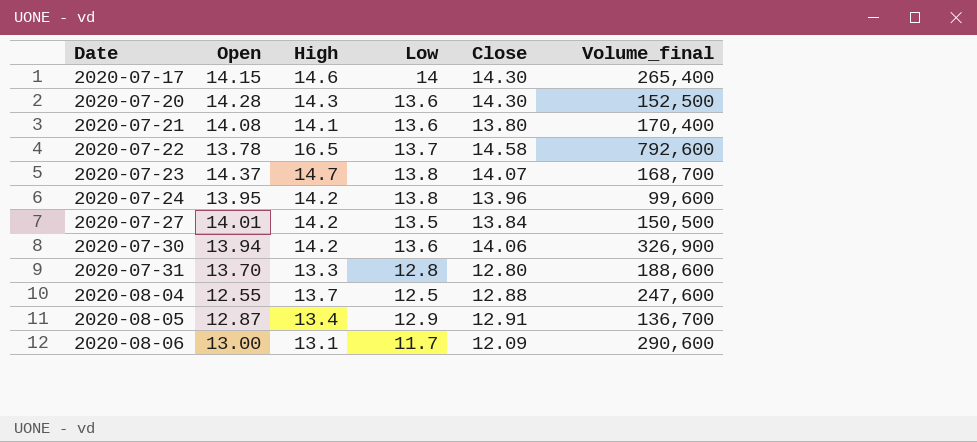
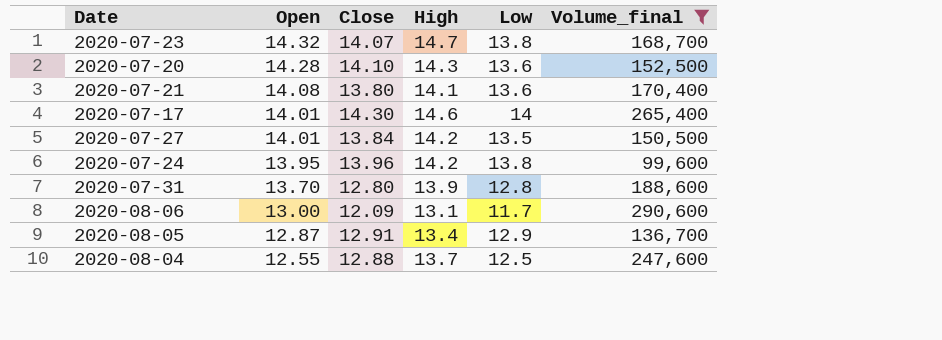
filter: none -> Volume_final <= 290,600
row order: Date ascending -> Open descending
column Close | position: 5 -> 3
2020-07-23 | Open: 14.37 -> 14.32
2020-07-20 | Close: 14.30 -> 14.10
2020-07-17 | Open: 14.15 -> 14.01
2020-07-31 | High: 13.3 -> 13.9

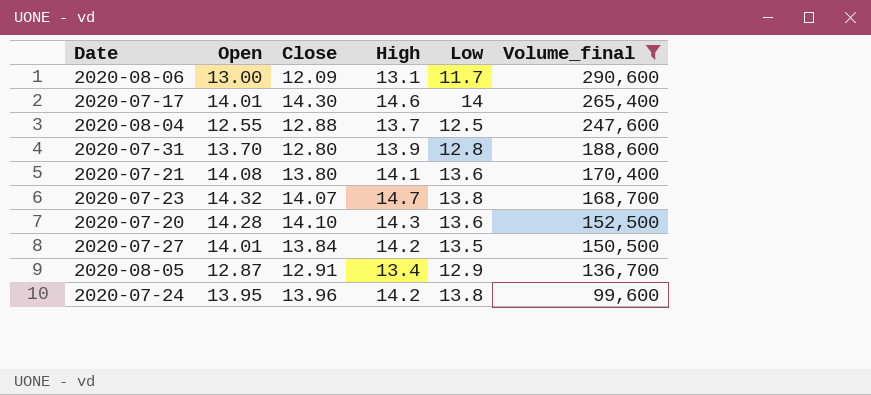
row order: Open descending -> Volume_final descending

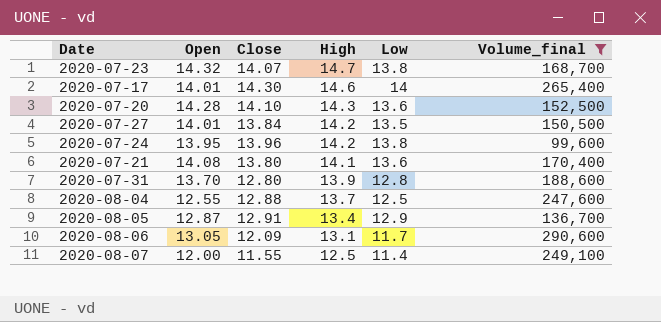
row order: Volume_final descending -> High descending
2020-08-06 | Open: 13.00 -> 13.05
row 2020-08-07: none -> 12.00 | 11.55 | 12.5 | 11.4 | 249,100

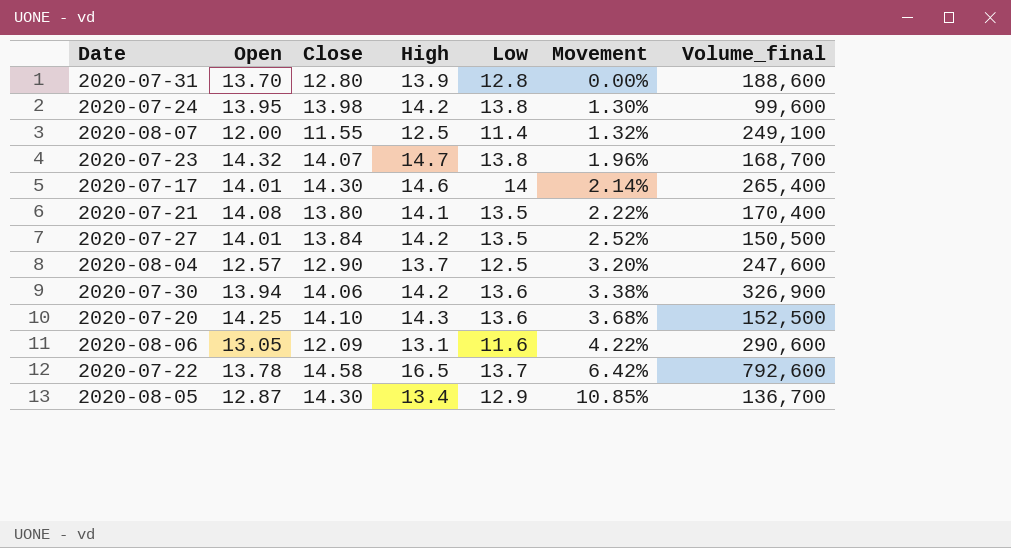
filter: Volume_final <= 290,600 -> none
row order: High descending -> Movement ascending
column Movement | formula: none -> ([Close] - [Low]) / [Low]
2020-07-24 | Close: 13.96 -> 13.98
2020-07-21 | Low: 13.6 -> 13.5
2020-08-04 | Open: 12.55 -> 12.57
2020-08-04 | Close: 12.88 -> 12.90
2020-07-20 | Open: 14.28 -> 14.25
2020-08-06 | Low: 11.7 -> 11.6
2020-08-05 | Close: 12.91 -> 14.30

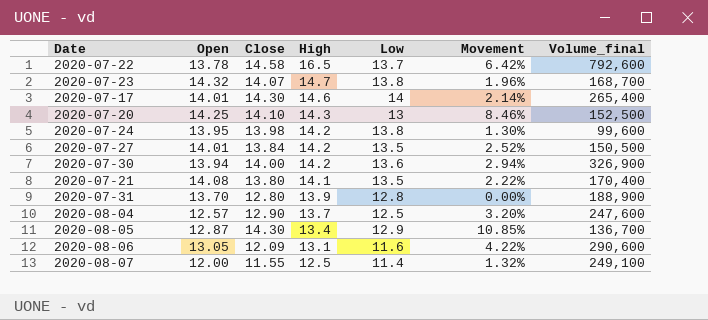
row order: Movement ascending -> High descending
2020-07-20 | Low: 13.6 -> 13
2020-07-20 | Movement: 3.68% -> 8.46%
2020-07-30 | Close: 14.06 -> 14.00
2020-07-30 | Movement: 3.38% -> 2.94%
2020-07-31 | Volume_final: 188,600 -> 188,900

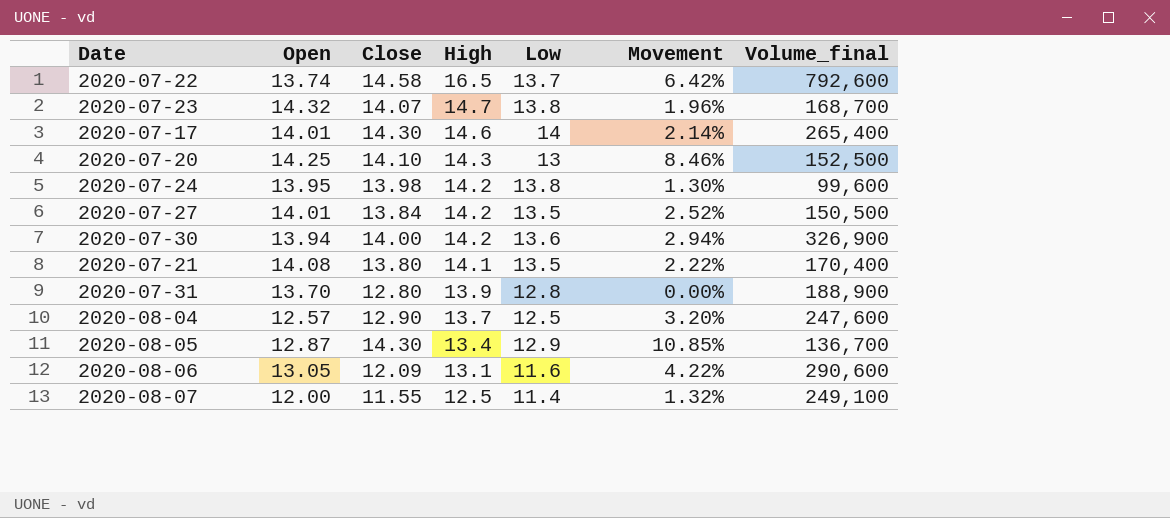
2020-07-22 | Open: 13.78 -> 13.74

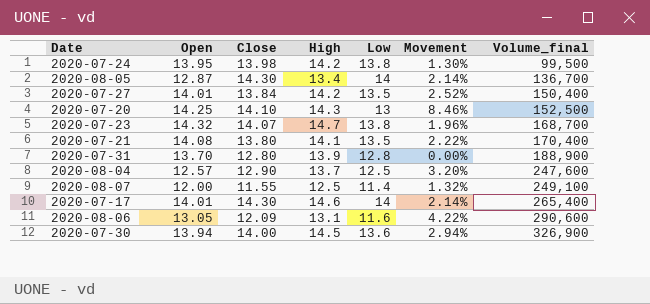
row order: High descending -> Volume_final ascending
row 2020-07-22: 13.74 | 14.58 | 16.5 | 13.7 | 6.42% | 792,600 -> none
2020-07-24 | Volume_final: 99,600 -> 99,500
2020-08-05 | Low: 12.9 -> 14
2020-08-05 | Movement: 10.85% -> 2.14%
2020-07-27 | Volume_final: 150,500 -> 150,400
2020-07-30 | High: 14.2 -> 14.5

